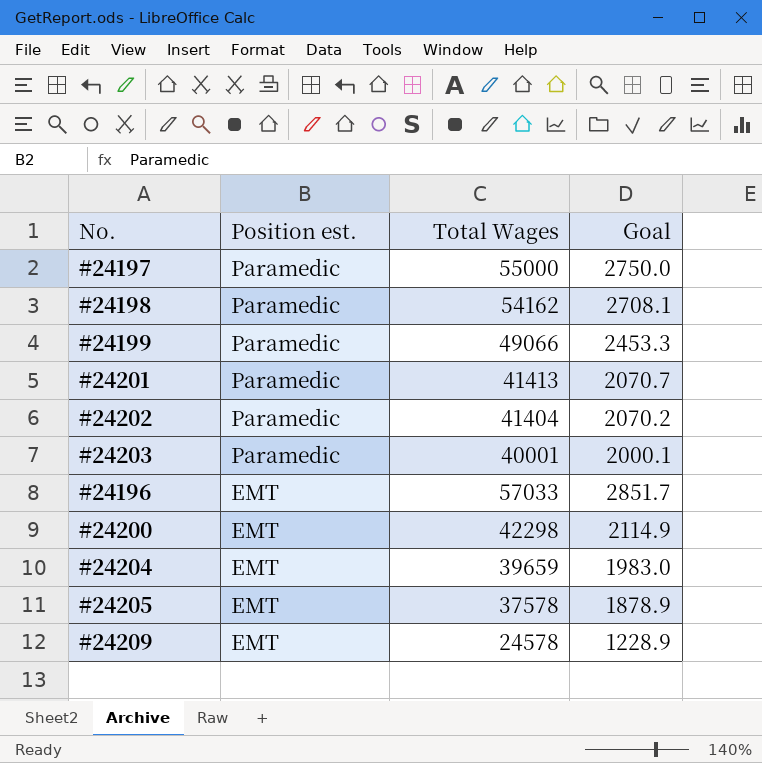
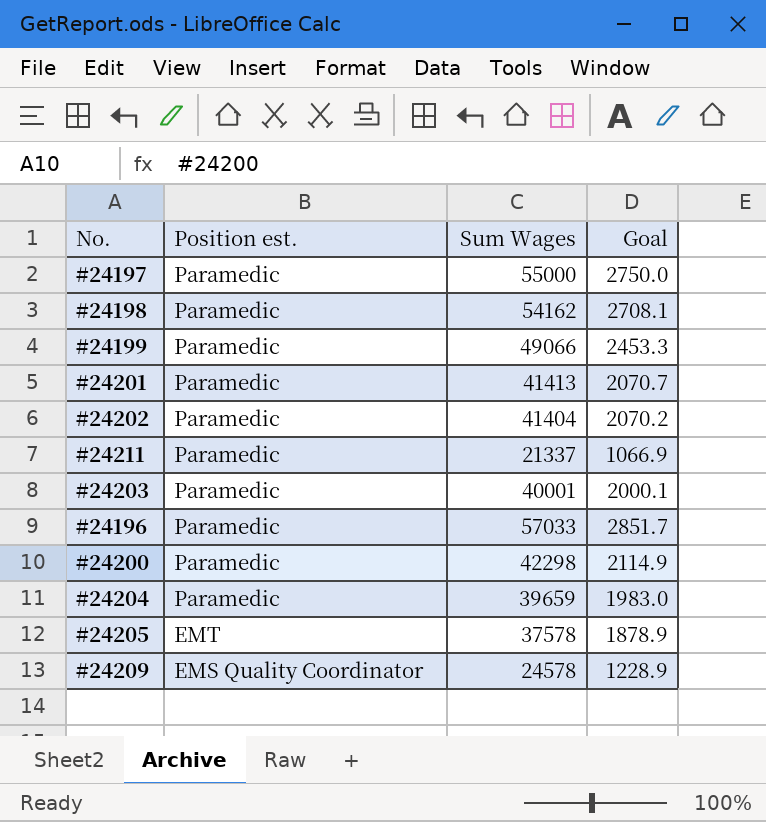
column name: Total Wages -> Sum Wages
row #24211: none -> Paramedic | 21337 | 1066.9
#24196 | Position est.: EMT -> Paramedic
#24200 | Position est.: EMT -> Paramedic
#24204 | Position est.: EMT -> Paramedic
#24209 | Position est.: EMT -> EMS Quality Coordinator

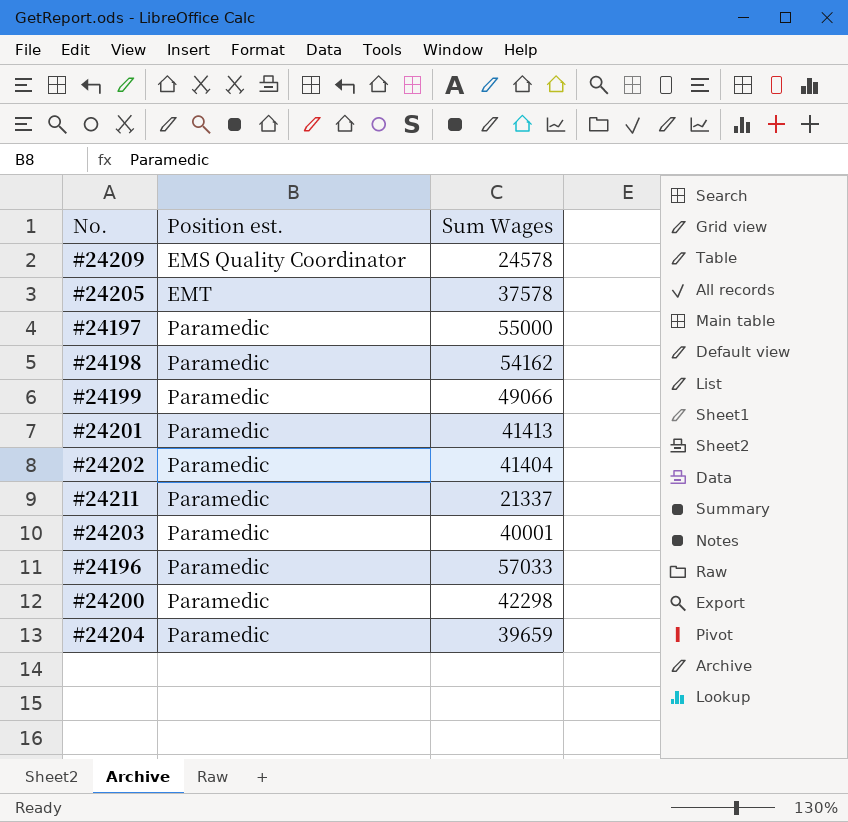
row order: Position est. descending -> Position est. ascending
column Goal | formula: [Sum Wages] * 0.05 -> none

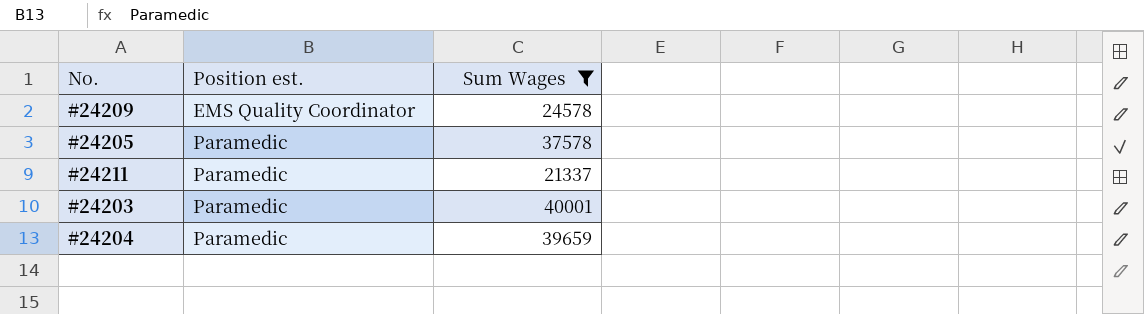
filter: none -> Sum Wages <= 40001
#24205 | Position est.: EMT -> Paramedic

